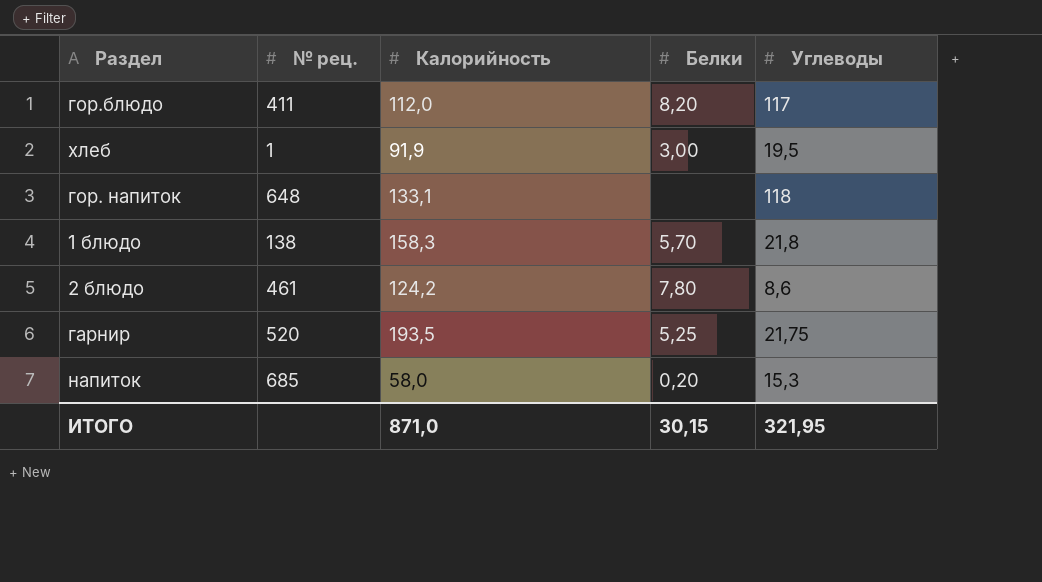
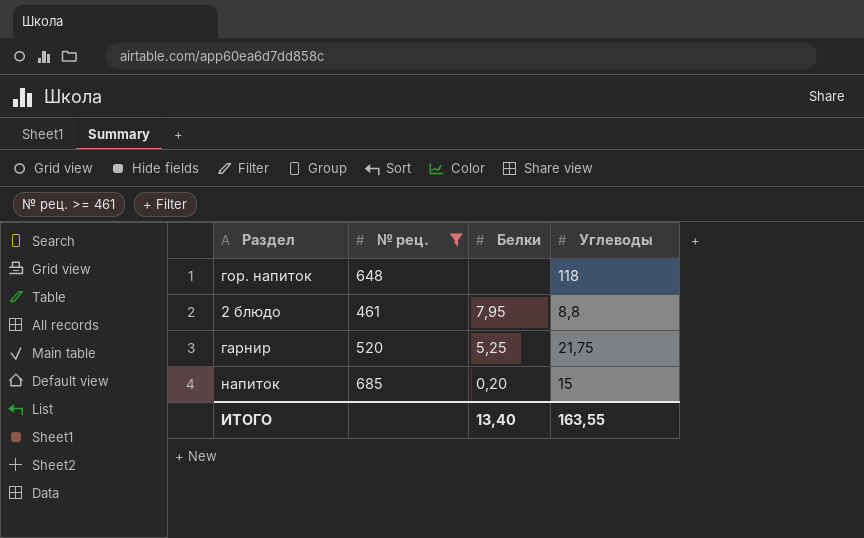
filter: none -> № рец. >= 461
column Калорийность | position: 3 -> none
2 блюдо | Белки: 7,80 -> 7,95
2 блюдо | Углеводы: 8,6 -> 8,8
напиток | Углеводы: 15,3 -> 15
ИТОГО | Белки: 30,15 -> 13,40
ИТОГО | Углеводы: 321,95 -> 163,55

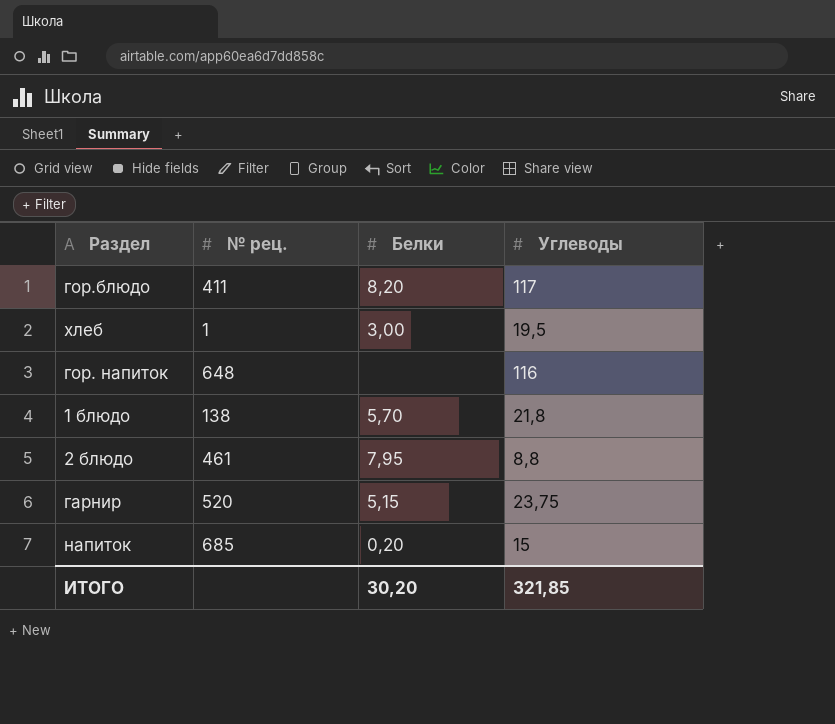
filter: № рец. >= 461 -> none
гор. напиток | Углеводы: 118 -> 116
гарнир | Белки: 5,25 -> 5,15
гарнир | Углеводы: 21,75 -> 23,75
ИТОГО | Белки: 13,40 -> 30,20
ИТОГО | Углеводы: 163,55 -> 321,85

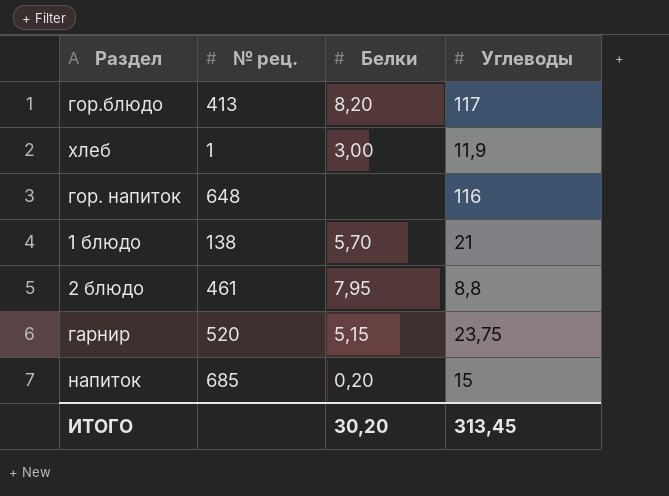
гор.блюдо | № рец.: 411 -> 413
хлеб | Углеводы: 19,5 -> 11,9
1 блюдо | Углеводы: 21,8 -> 21
ИТОГО | Углеводы: 321,85 -> 313,45

